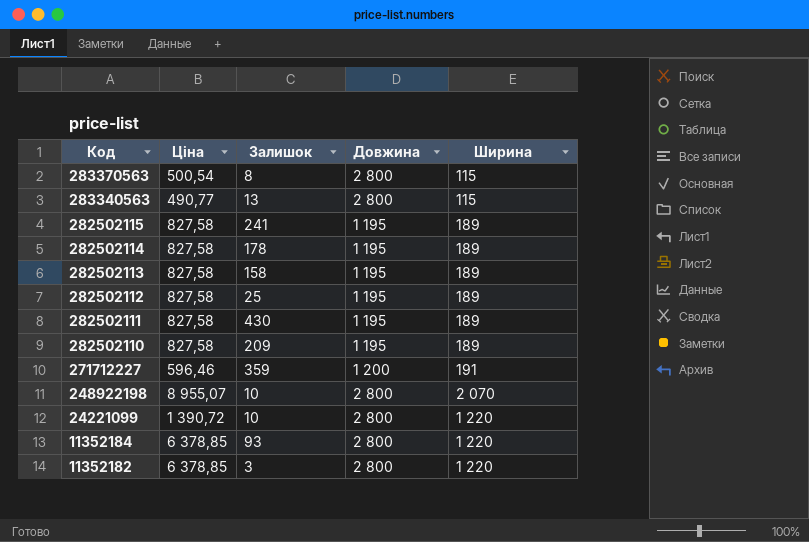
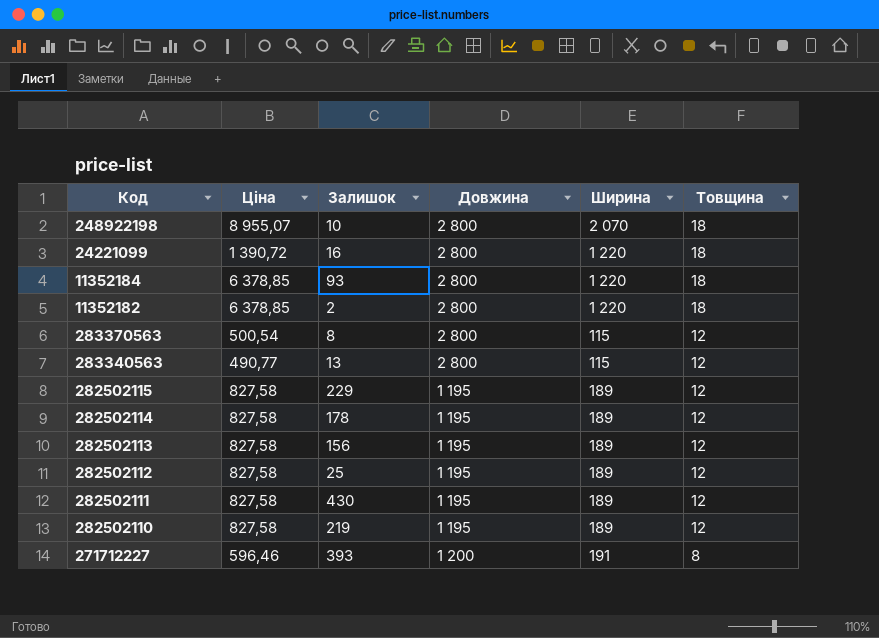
row order: Код descending -> Товщина descending
column Товщина | position: none -> 6
24221099 | Залишок: 10 -> 16
11352182 | Залишок: 3 -> 2
282502115 | Залишок: 241 -> 229
282502113 | Залишок: 158 -> 156
282502110 | Залишок: 209 -> 219
271712227 | Залишок: 359 -> 393

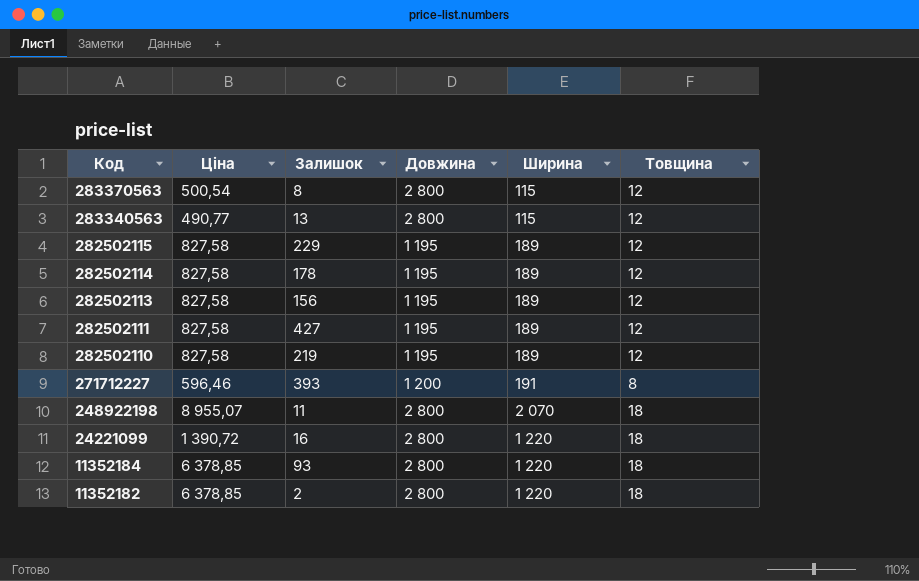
row order: Товщина descending -> Код descending
row 282502112: 827,58 | 25 | 1 195 | 189 | 12 -> none
282502111 | Залишок: 430 -> 427
248922198 | Залишок: 10 -> 11

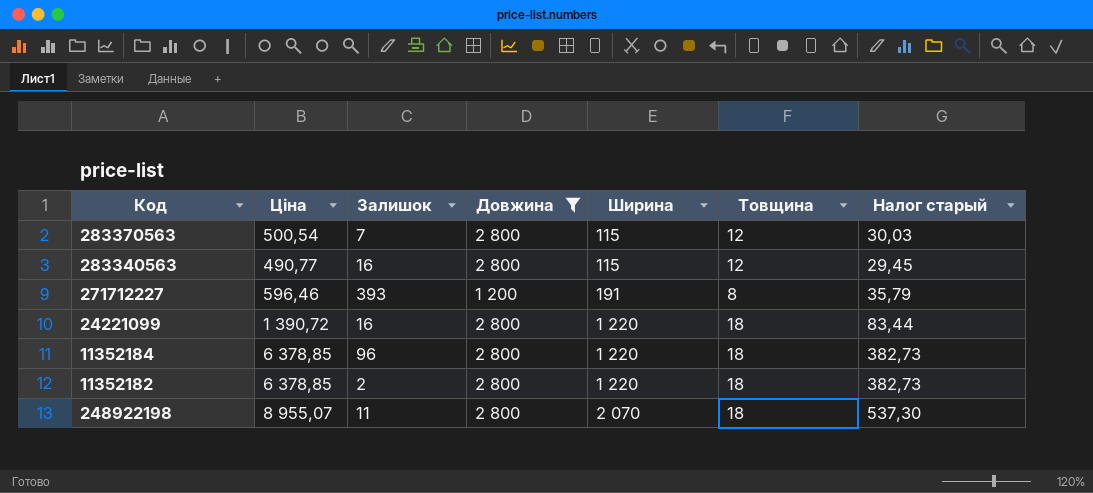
filter: none -> Довжина != 1 195
row order: Код descending -> Ширина ascending
column Налог старый | formula: none -> [Ціна] * 0,06
283370563 | Залишок: 8 -> 7
283340563 | Залишок: 13 -> 16
11352184 | Залишок: 93 -> 96

